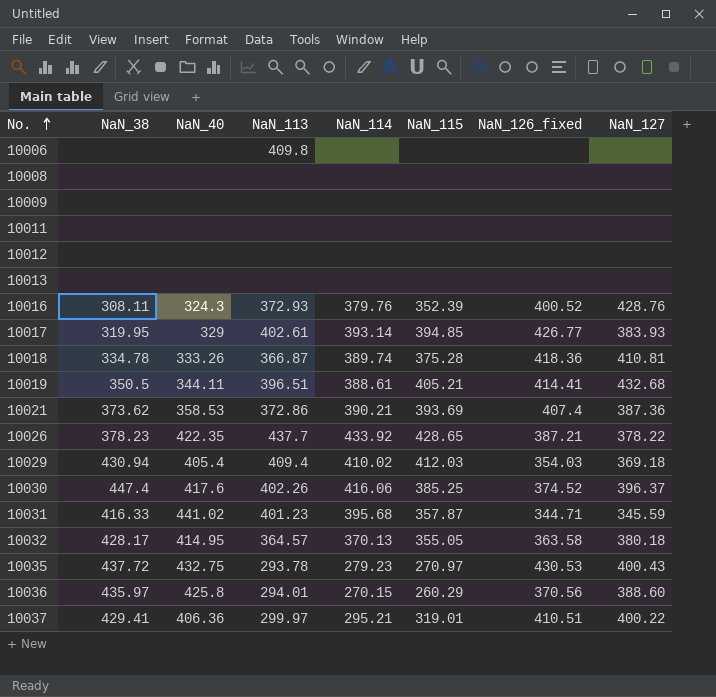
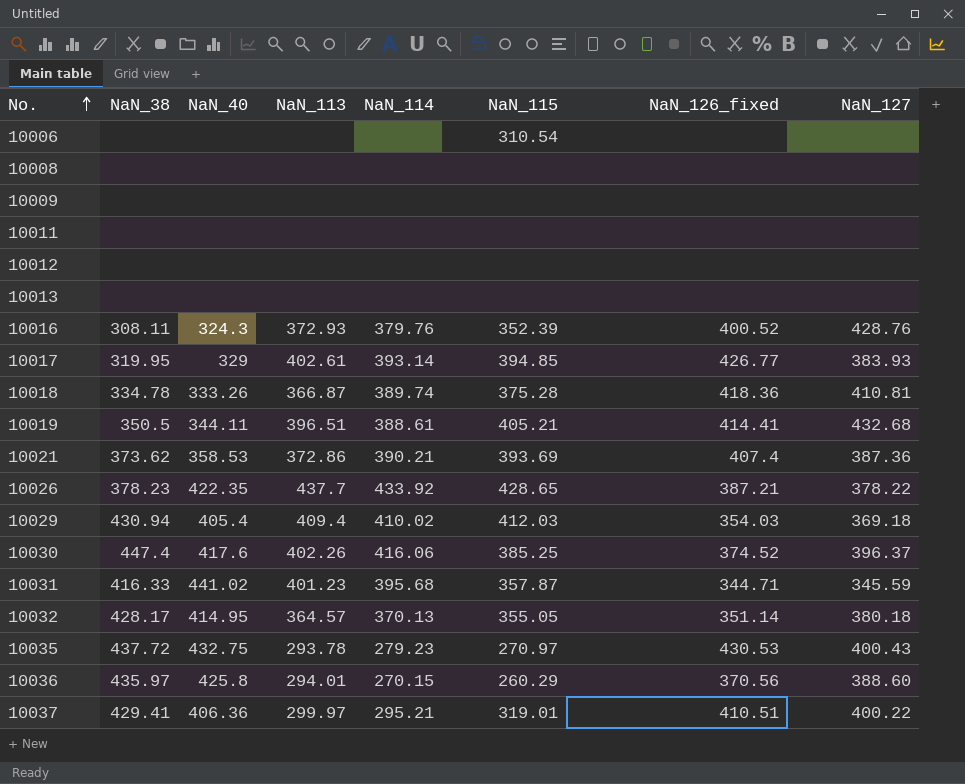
10006 | NaN_113: 409.8 -> none
10006 | NaN_115: none -> 310.54
10032 | NaN_126_fixed: 363.58 -> 351.14

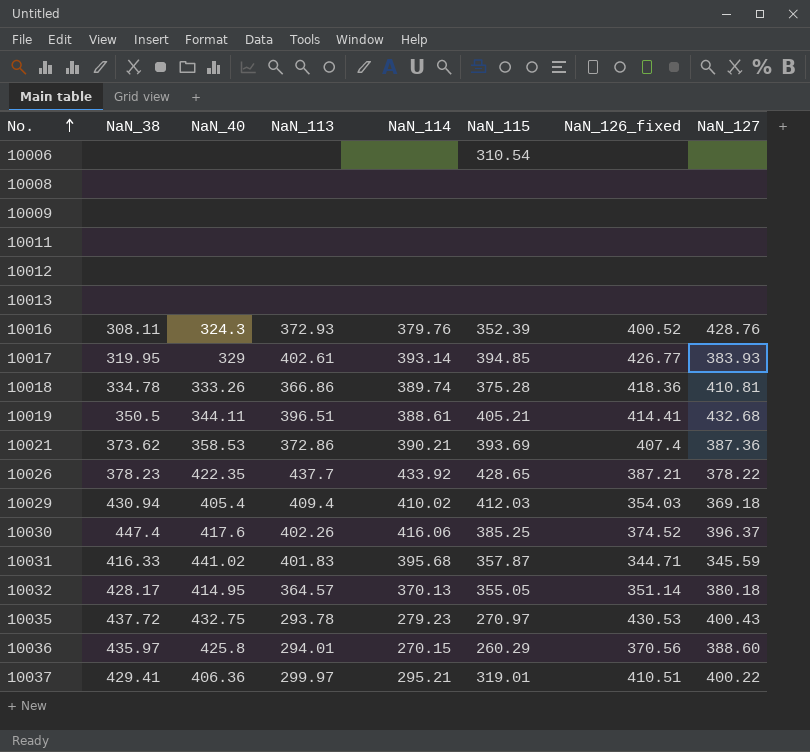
10018 | NaN_113: 366.87 -> 366.86
10031 | NaN_113: 401.23 -> 401.83

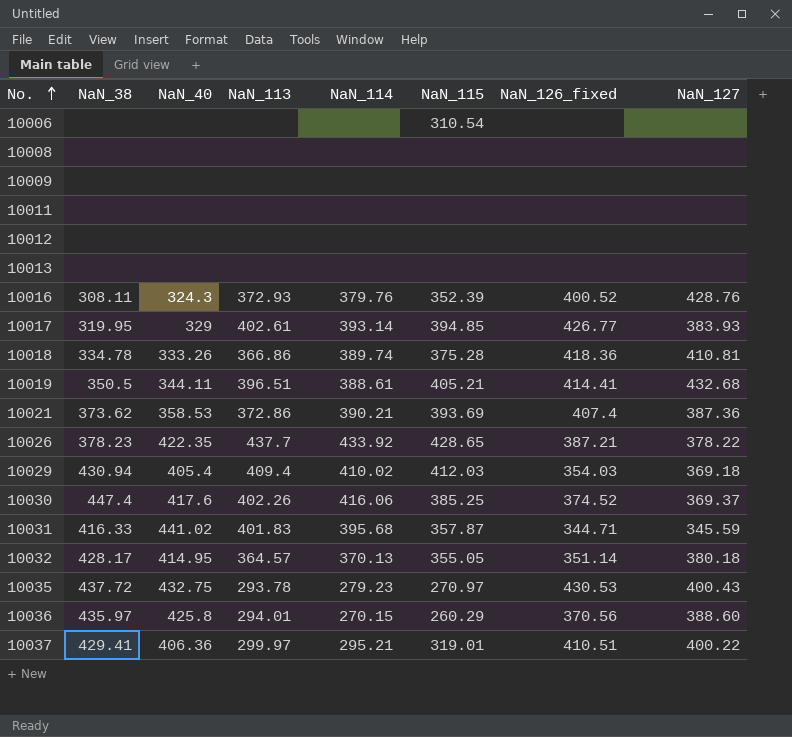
10030 | NaN_127: 396.37 -> 369.37

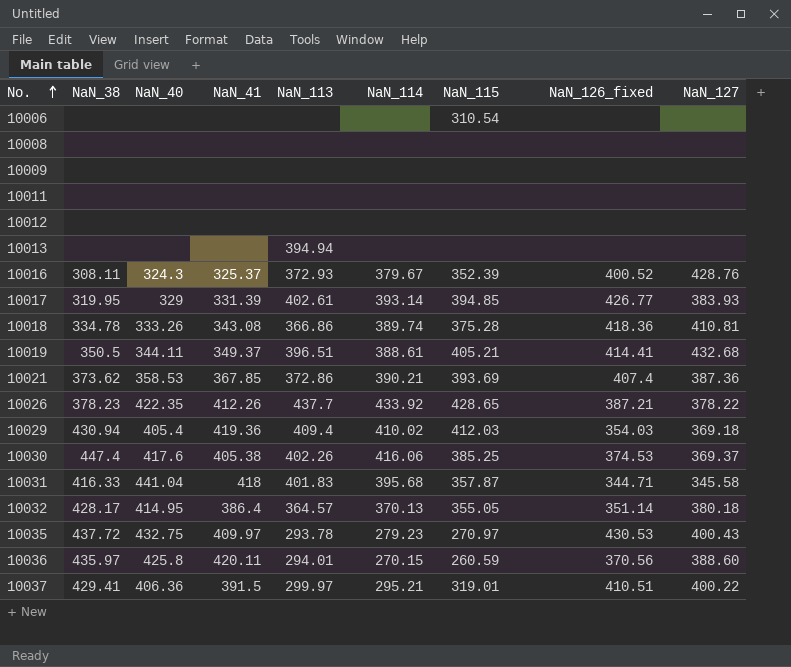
column NaN_41 | position: none -> 4
10013 | NaN_113: none -> 394.94
10016 | NaN_114: 379.76 -> 379.67
10030 | NaN_126_fixed: 374.52 -> 374.53
10031 | NaN_40: 441.02 -> 441.04
10031 | NaN_127: 345.59 -> 345.58
10036 | NaN_115: 260.29 -> 260.59

